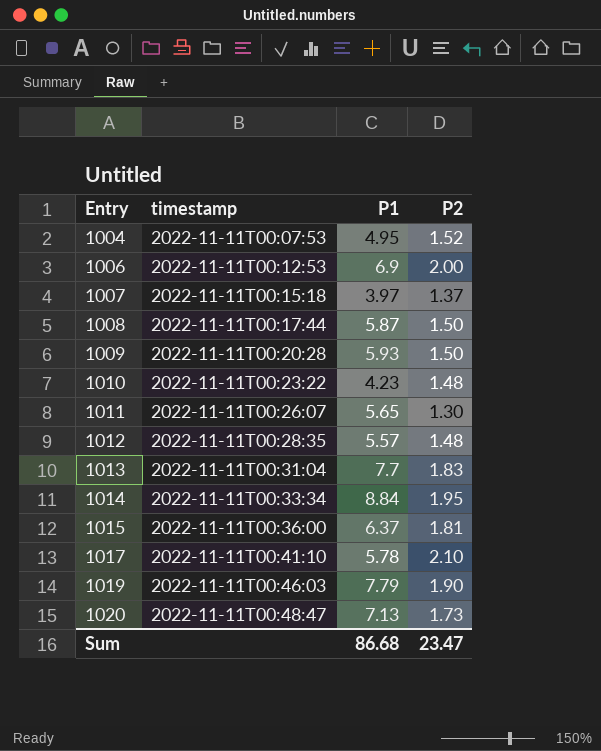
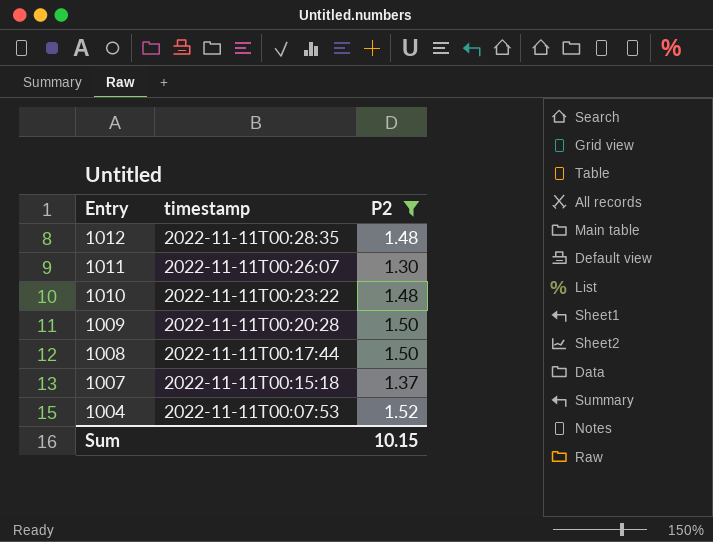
filter: none -> P2 <= 1.52
row order: Entry ascending -> Entry descending
column P1 | position: 3 -> none
Sum | P2: 23.47 -> 10.15

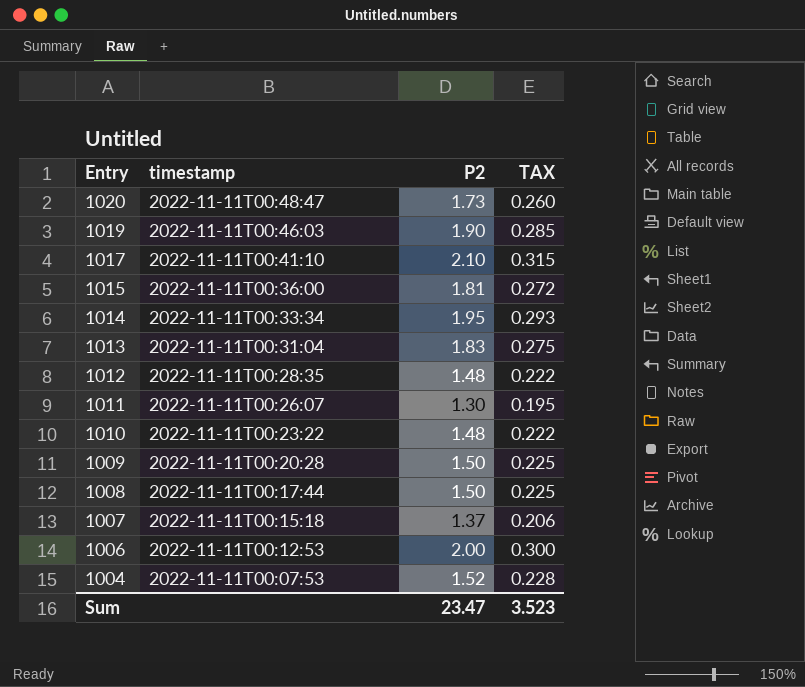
filter: P2 <= 1.52 -> none
column TAX | formula: none -> [P2] * 0.15
Sum | P2: 10.15 -> 23.47

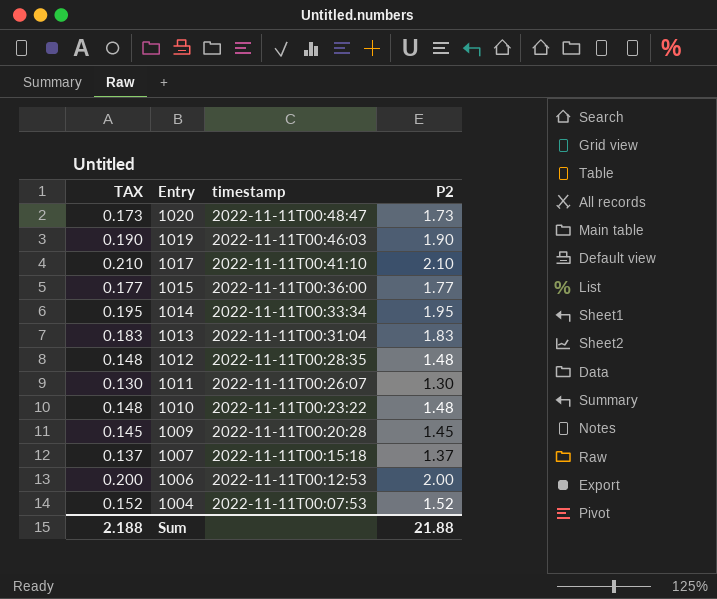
column TAX | formula: [P2] * 0.15 -> [P2] * 0.1
column TAX | position: 4 -> 1
row 1008: 2022-11-11T00:17:44 | 1.50 | 0.225 -> none
1015 | P2: 1.81 -> 1.77
1009 | P2: 1.50 -> 1.45
Sum | TAX: 3.523 -> 2.188
Sum | P2: 23.47 -> 21.88

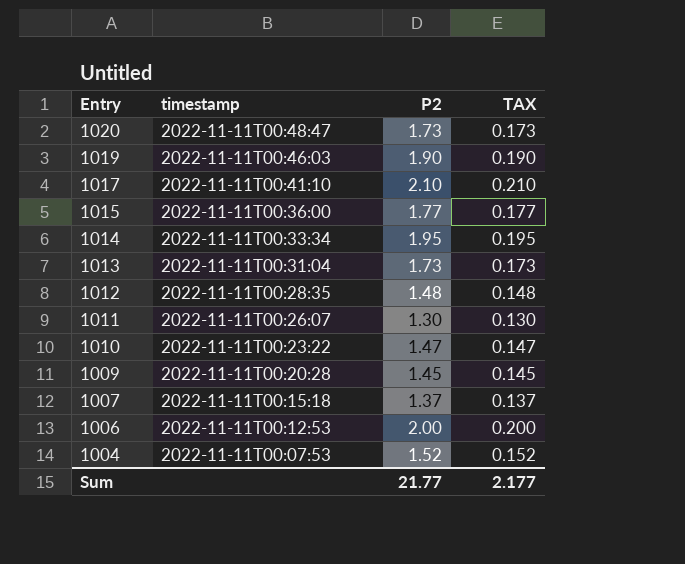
column TAX | position: 1 -> 4
1013 | P2: 1.83 -> 1.73
1013 | TAX: 0.183 -> 0.173
1010 | P2: 1.48 -> 1.47
1010 | TAX: 0.148 -> 0.147
Sum | P2: 21.88 -> 21.77
Sum | TAX: 2.188 -> 2.177

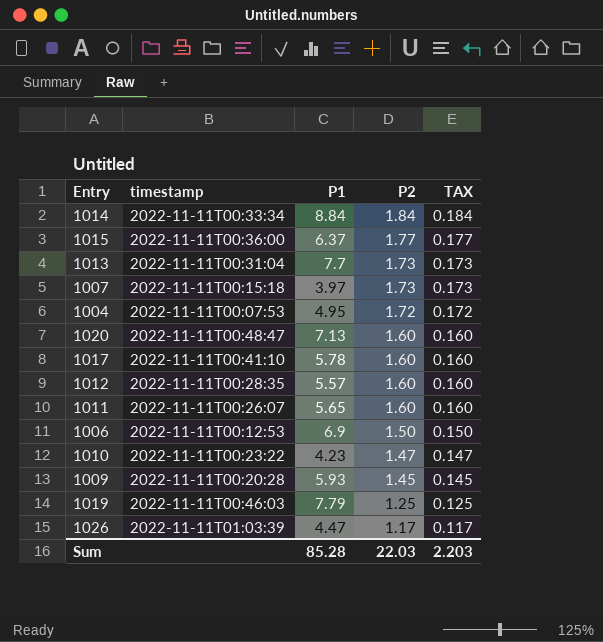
row order: Entry descending -> P2 descending
column P1 | position: none -> 3
1014 | P2: 1.95 -> 1.84
1014 | TAX: 0.195 -> 0.184
1007 | P2: 1.37 -> 1.73
1007 | TAX: 0.137 -> 0.173
1004 | P2: 1.52 -> 1.72
1004 | TAX: 0.152 -> 0.172
1020 | P2: 1.73 -> 1.60
1020 | TAX: 0.173 -> 0.160
1017 | P2: 2.10 -> 1.60
1017 | TAX: 0.210 -> 0.160
1012 | P2: 1.48 -> 1.60
1012 | TAX: 0.148 -> 0.160
1011 | P2: 1.30 -> 1.60
1011 | TAX: 0.130 -> 0.160
1006 | P2: 2.00 -> 1.50
1006 | TAX: 0.200 -> 0.150
1019 | P2: 1.90 -> 1.25
1019 | TAX: 0.190 -> 0.125
row 1026: none -> 2022-11-11T01:03:39 | 4.47 | 1.17 | 0.117
Sum | P2: 21.77 -> 22.03
Sum | TAX: 2.177 -> 2.203

